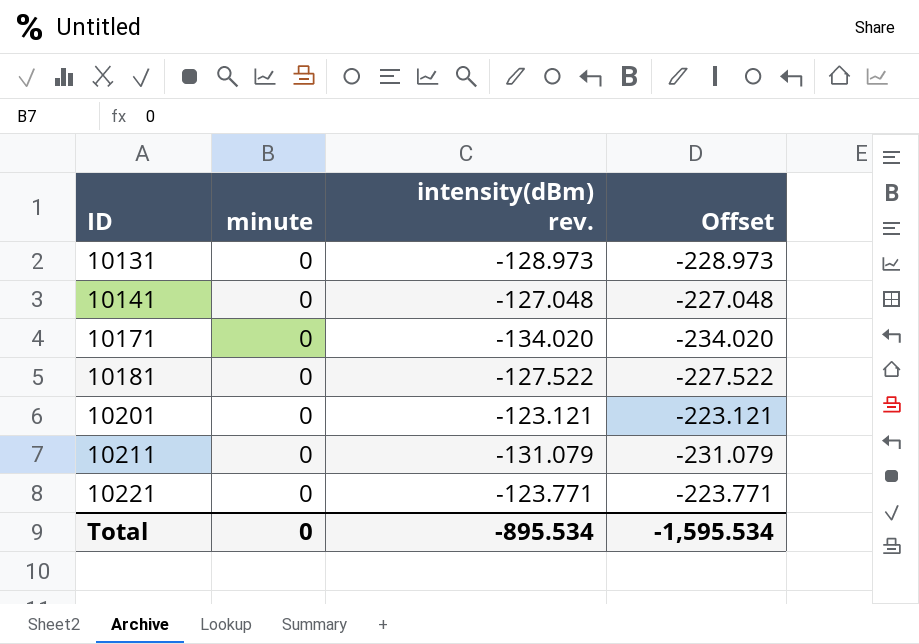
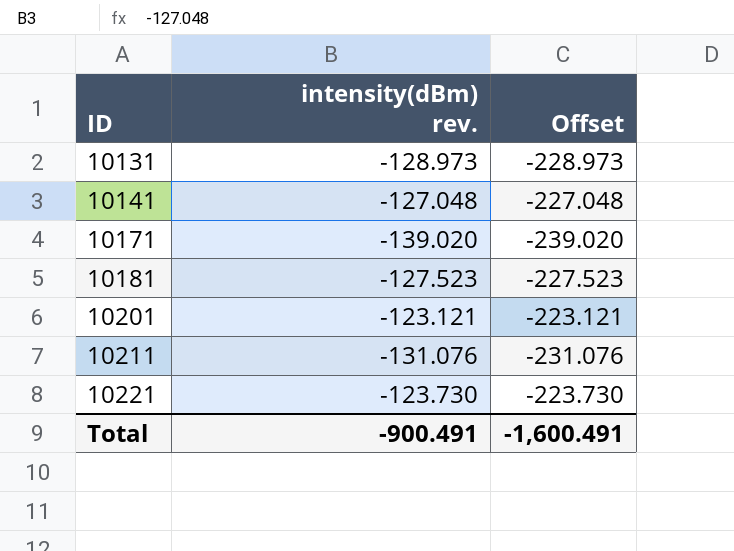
column minute | position: 2 -> none
10171 | intensity(dBm) rev.: -134.020 -> -139.020
10171 | Offset: -234.020 -> -239.020
10181 | intensity(dBm) rev.: -127.522 -> -127.523
10181 | Offset: -227.522 -> -227.523
10211 | intensity(dBm) rev.: -131.079 -> -131.076
10211 | Offset: -231.079 -> -231.076
10221 | intensity(dBm) rev.: -123.771 -> -123.730
10221 | Offset: -223.771 -> -223.730
Total | intensity(dBm) rev.: -895.534 -> -900.491
Total | Offset: -1,595.534 -> -1,600.491

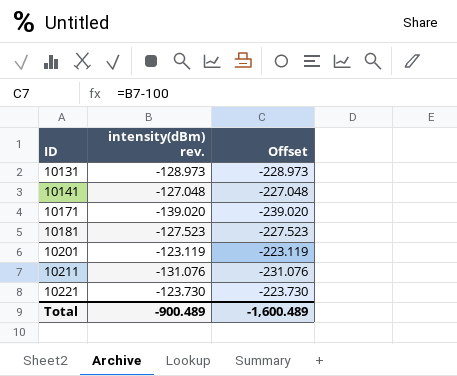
10201 | intensity(dBm) rev.: -123.121 -> -123.119
10201 | Offset: -223.121 -> -223.119
Total | intensity(dBm) rev.: -900.491 -> -900.489
Total | Offset: -1,600.491 -> -1,600.489

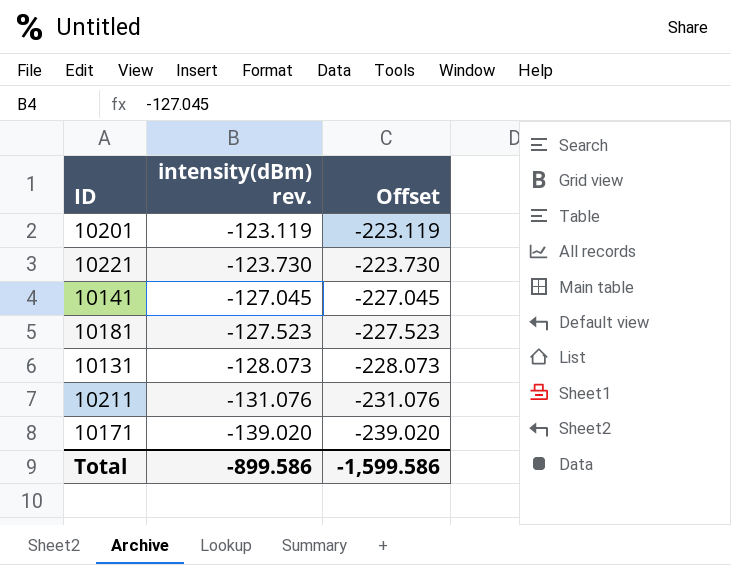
row order: ID ascending -> intensity(dBm) rev. descending
10141 | intensity(dBm) rev.: -127.048 -> -127.045
10141 | Offset: -227.048 -> -227.045
10131 | intensity(dBm) rev.: -128.973 -> -128.073
10131 | Offset: -228.973 -> -228.073
Total | intensity(dBm) rev.: -900.489 -> -899.586
Total | Offset: -1,600.489 -> -1,599.586

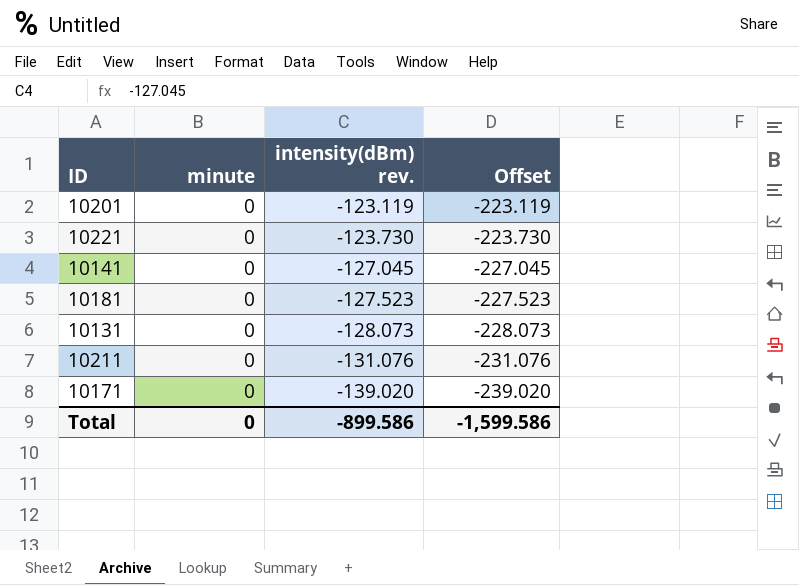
column minute | position: none -> 2

